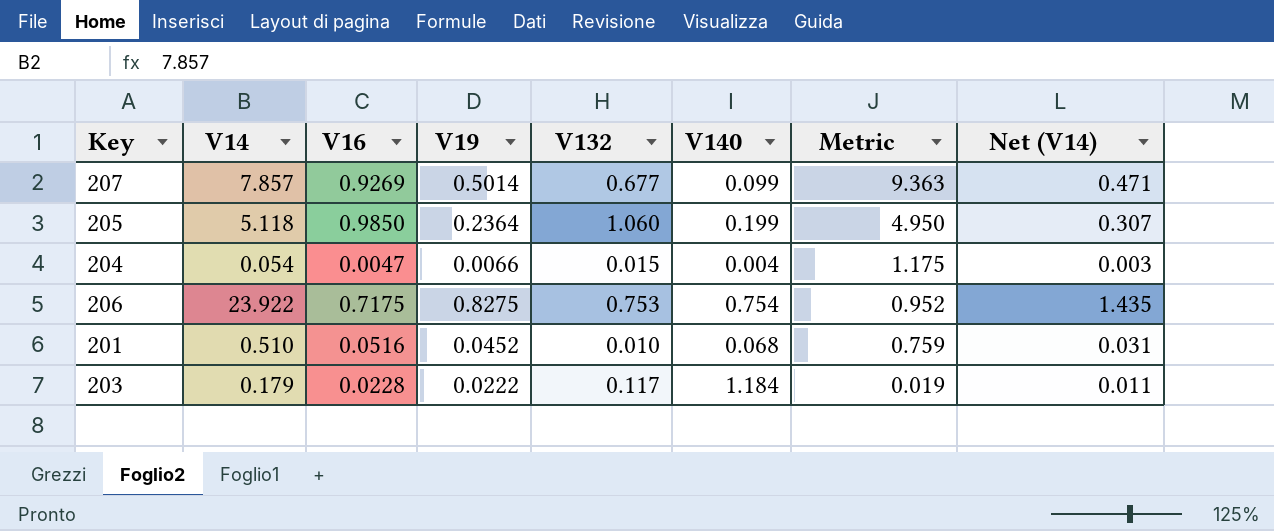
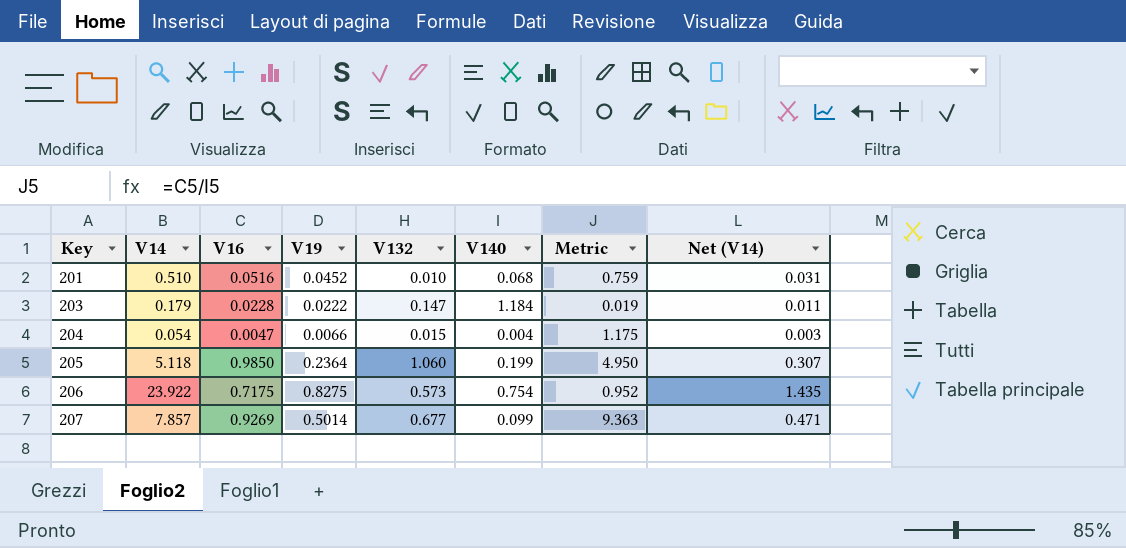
row order: Metric descending -> Key ascending
203 | V132: 0.117 -> 0.147
206 | V132: 0.753 -> 0.573

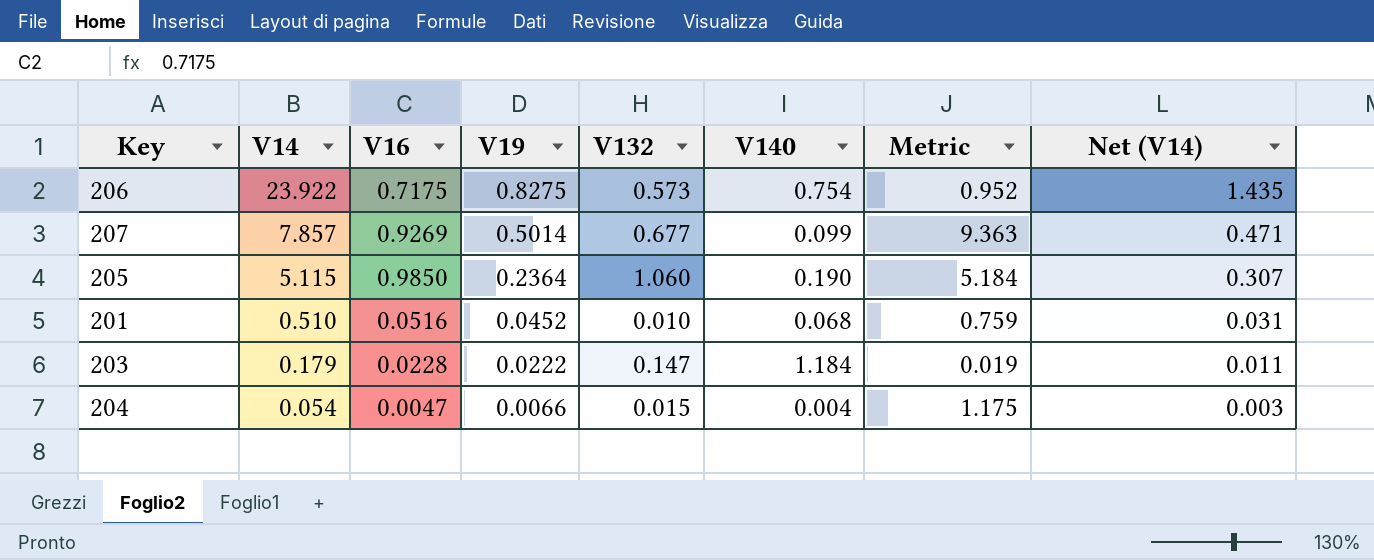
row order: Key ascending -> V14 descending
205 | V14: 5.118 -> 5.115
205 | V140: 0.199 -> 0.190
205 | Metric: 4.950 -> 5.184

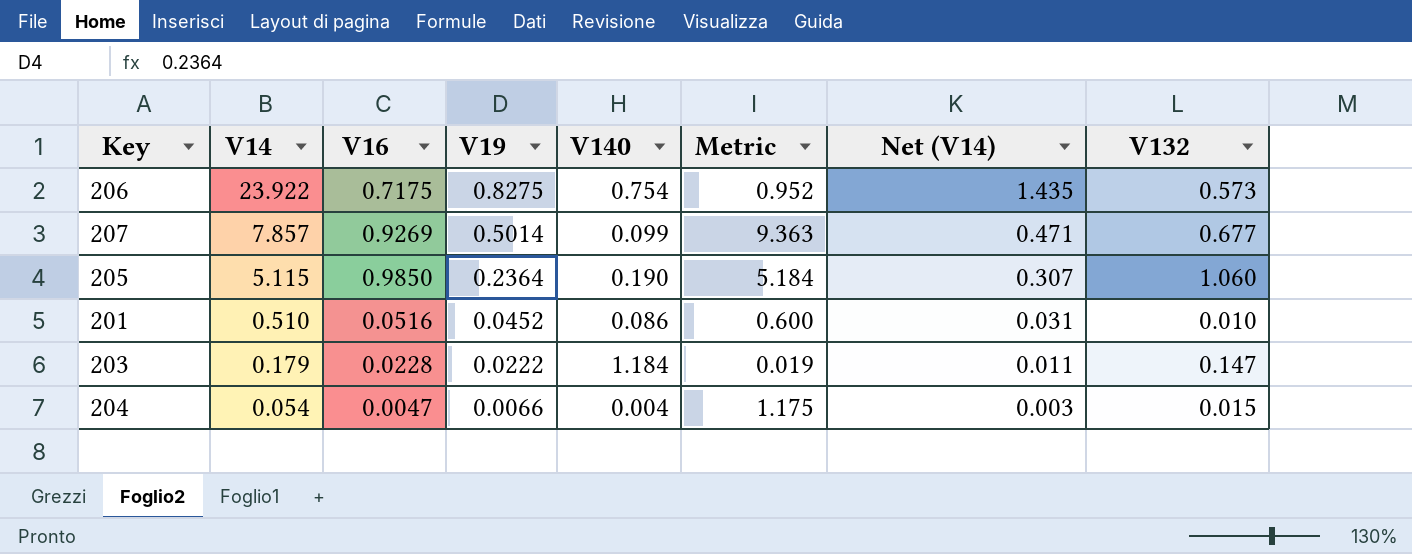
column V132 | position: 5 -> 8
201 | V140: 0.068 -> 0.086
201 | Metric: 0.759 -> 0.600

